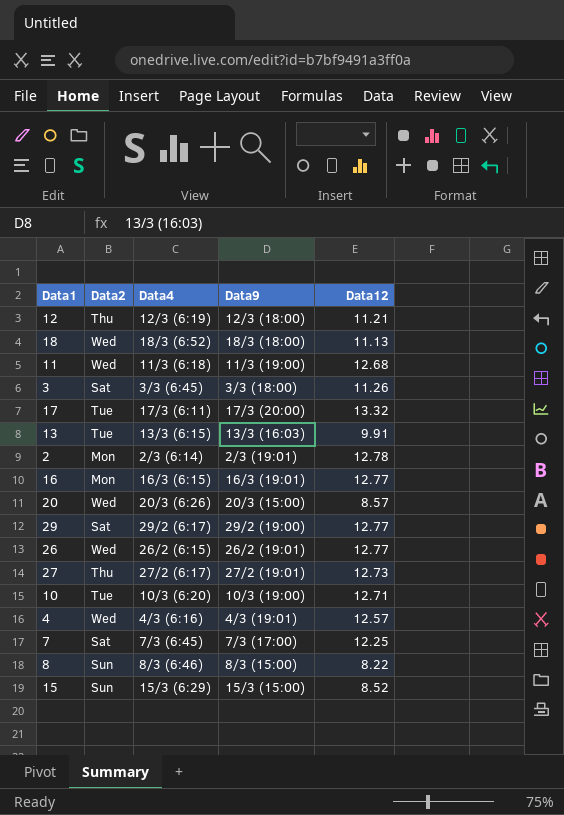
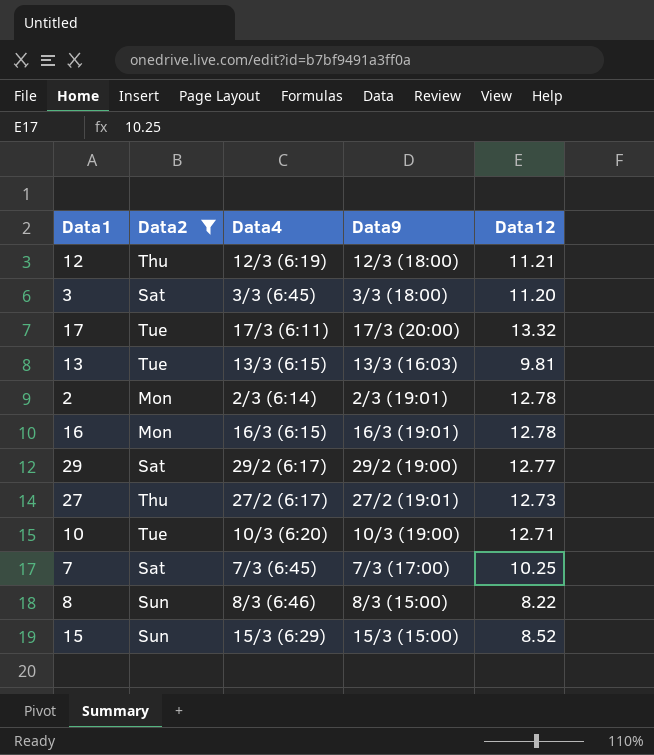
filter: none -> Data2 != Wed
3 | Data12: 11.26 -> 11.20
13 | Data12: 9.91 -> 9.81
16 | Data12: 12.77 -> 12.78
7 | Data12: 12.25 -> 10.25

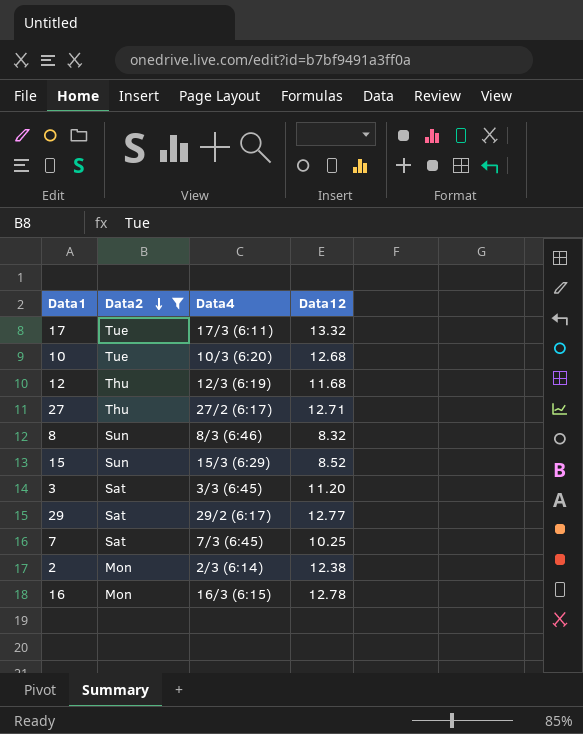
row order: none -> Data2 descending
column Data9 | position: 4 -> none
row 13: Tue | 13/3 (6:15) | 13/3 (16:03) | 9.81 -> none
10 | Data12: 12.71 -> 12.68
12 | Data12: 11.21 -> 11.68
27 | Data12: 12.73 -> 12.71
8 | Data12: 8.22 -> 8.32
2 | Data12: 12.78 -> 12.38

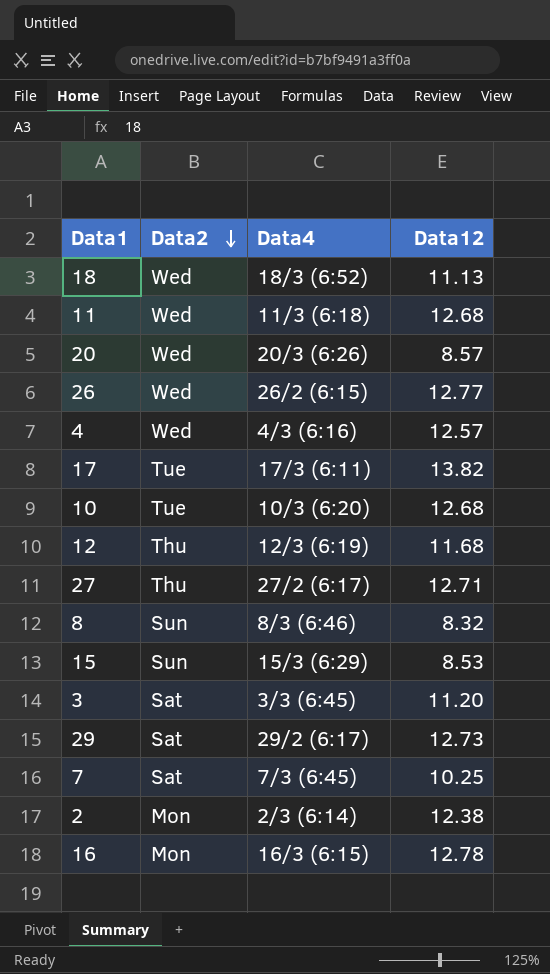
filter: Data2 != Wed -> none
17 | Data12: 13.32 -> 13.82
15 | Data12: 8.52 -> 8.53
29 | Data12: 12.77 -> 12.73

